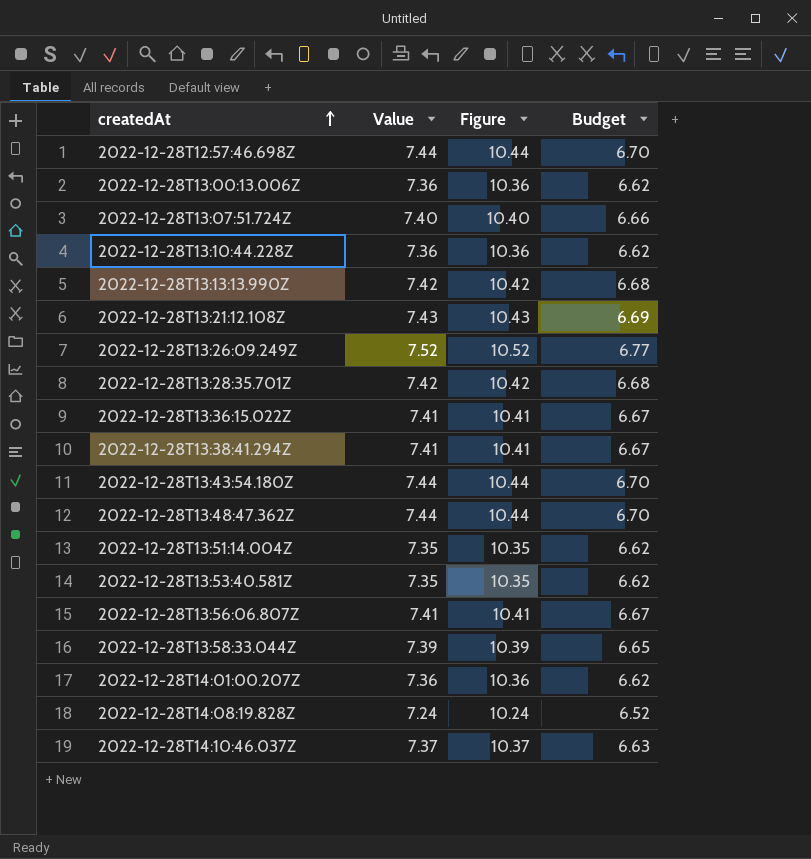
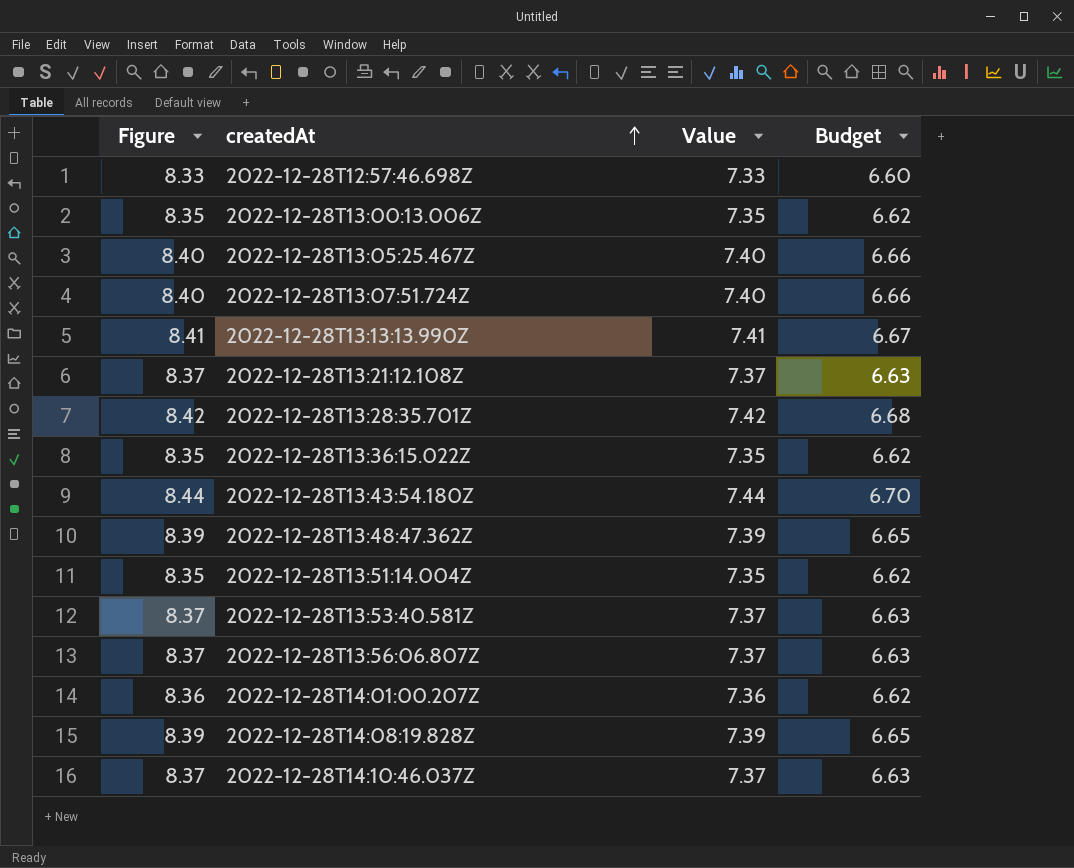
column Figure | formula: [Value] + 3 -> [Value] + 1
column Figure | position: 3 -> 1
row 2022-12-28T13:10:44.228Z: 7.36 | 10.36 | 6.62 -> none
row 2022-12-28T13:26:09.249Z: 7.52 | 10.52 | 6.77 -> none
row 2022-12-28T13:38:41.294Z: 7.41 | 10.41 | 6.67 -> none
row 2022-12-28T13:58:33.044Z: 7.39 | 10.39 | 6.65 -> none
2022-12-28T12:57:46.698Z | Value: 7.44 -> 7.33
2022-12-28T12:57:46.698Z | Budget: 6.70 -> 6.60
2022-12-28T13:00:13.006Z | Value: 7.36 -> 7.35
row 2022-12-28T13:05:25.467Z: none -> 8.40 | 7.40 | 6.66
2022-12-28T13:13:13.990Z | Value: 7.42 -> 7.41
2022-12-28T13:13:13.990Z | Budget: 6.68 -> 6.67
2022-12-28T13:21:12.108Z | Value: 7.43 -> 7.37
2022-12-28T13:21:12.108Z | Budget: 6.69 -> 6.63
2022-12-28T13:36:15.022Z | Value: 7.41 -> 7.35
2022-12-28T13:36:15.022Z | Budget: 6.67 -> 6.62
2022-12-28T13:48:47.362Z | Value: 7.44 -> 7.39
2022-12-28T13:48:47.362Z | Budget: 6.70 -> 6.65
2022-12-28T13:53:40.581Z | Value: 7.35 -> 7.37
2022-12-28T13:53:40.581Z | Budget: 6.62 -> 6.63
2022-12-28T13:56:06.807Z | Value: 7.41 -> 7.37
2022-12-28T13:56:06.807Z | Budget: 6.67 -> 6.63
2022-12-28T14:08:19.828Z | Value: 7.24 -> 7.39
2022-12-28T14:08:19.828Z | Budget: 6.52 -> 6.65

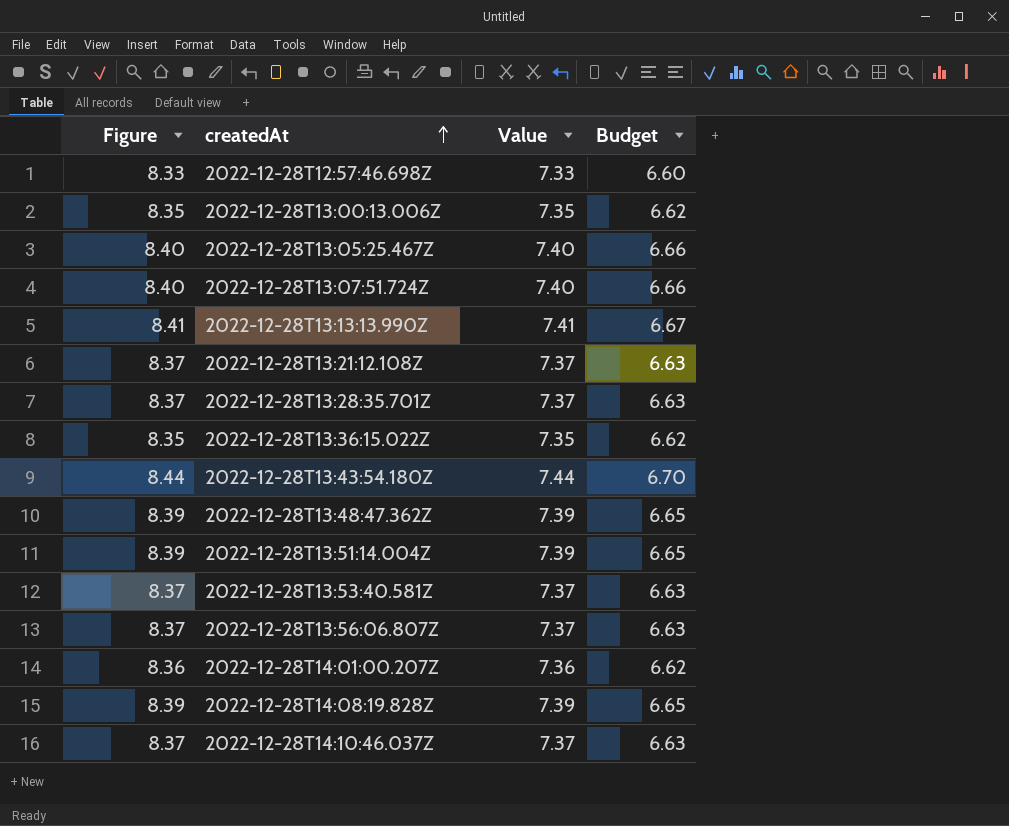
2022-12-28T13:28:35.701Z | Figure: 8.42 -> 8.37
2022-12-28T13:28:35.701Z | Value: 7.42 -> 7.37
2022-12-28T13:28:35.701Z | Budget: 6.68 -> 6.63
2022-12-28T13:51:14.004Z | Figure: 8.35 -> 8.39
2022-12-28T13:51:14.004Z | Value: 7.35 -> 7.39
2022-12-28T13:51:14.004Z | Budget: 6.62 -> 6.65

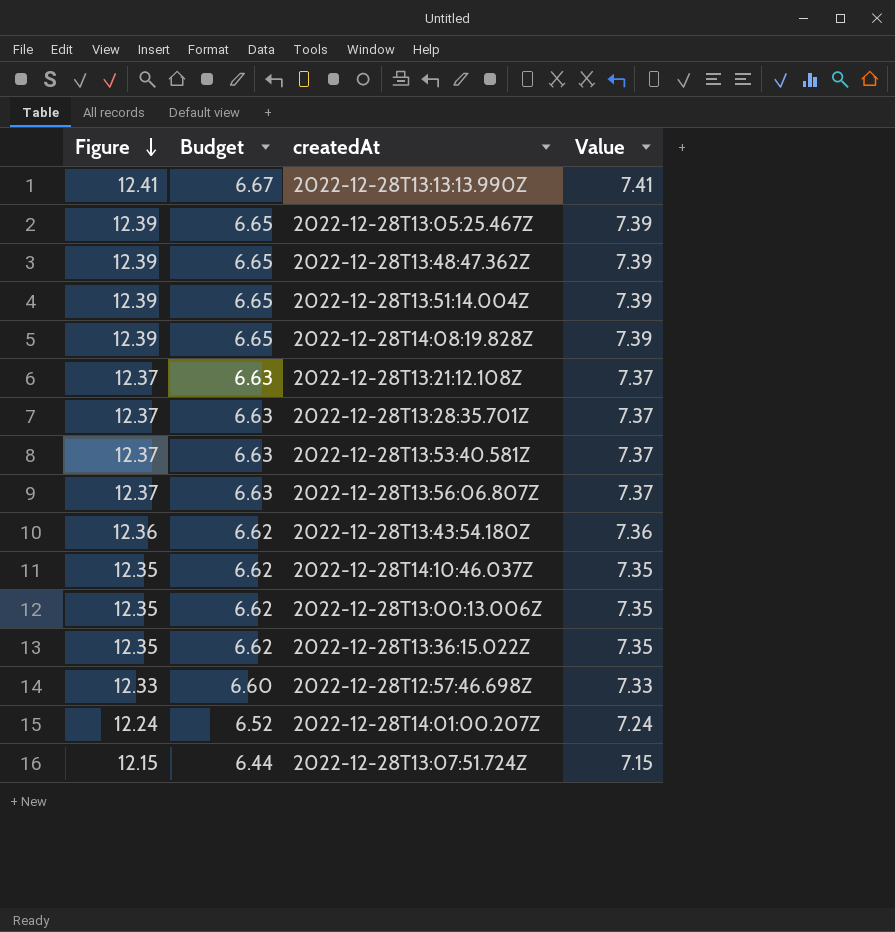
row order: createdAt ascending -> Figure descending
column Figure | formula: [Value] + 1 -> [Value] + 5
column Budget | position: 4 -> 2
2022-12-28T13:05:25.467Z | Budget: 6.66 -> 6.65
2022-12-28T13:05:25.467Z | Value: 7.40 -> 7.39
2022-12-28T13:43:54.180Z | Budget: 6.70 -> 6.62
2022-12-28T13:43:54.180Z | Value: 7.44 -> 7.36
2022-12-28T14:10:46.037Z | Budget: 6.63 -> 6.62
2022-12-28T14:10:46.037Z | Value: 7.37 -> 7.35
2022-12-28T14:01:00.207Z | Budget: 6.62 -> 6.52
2022-12-28T14:01:00.207Z | Value: 7.36 -> 7.24
2022-12-28T13:07:51.724Z | Budget: 6.66 -> 6.44
2022-12-28T13:07:51.724Z | Value: 7.40 -> 7.15

